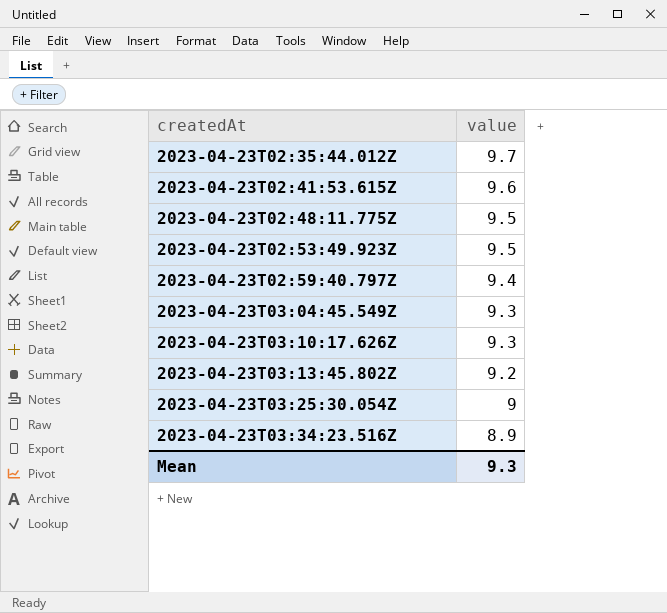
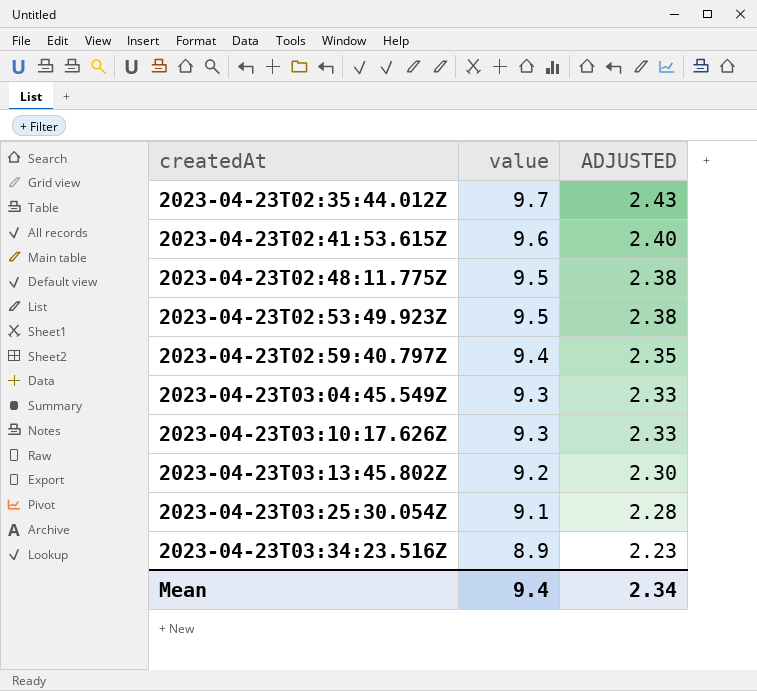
column ADJUSTED | formula: none -> [value] * 0.25
2023-04-23T03:25:30.054Z | value: 9 -> 9.1
Mean | value: 9.3 -> 9.4

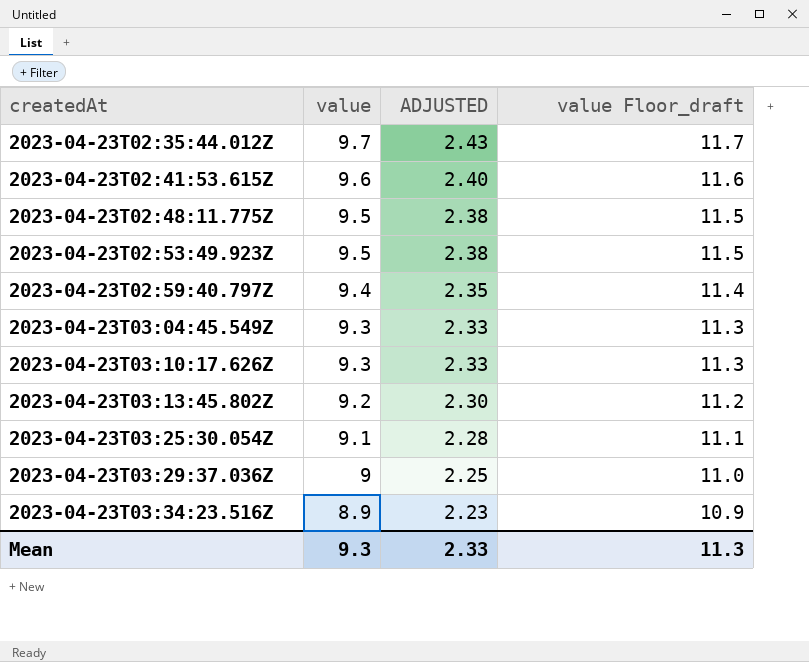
column value Floor_draft | formula: none -> [value] + 2
row 2023-04-23T03:29:37.036Z: none -> 9 | 2.25 | 11.0
Mean | value: 9.4 -> 9.3
Mean | ADJUSTED: 2.34 -> 2.33

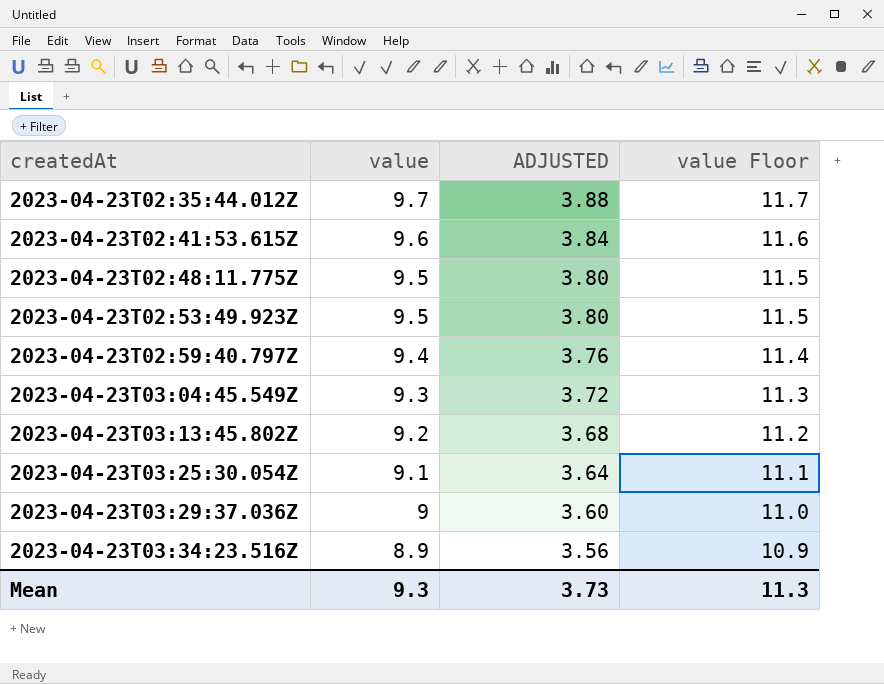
column ADJUSTED | formula: [value] * 0.25 -> [value] * 0.4
column name: value Floor_draft -> value Floor
row 2023-04-23T03:10:17.626Z: 9.3 | 2.33 | 11.3 -> none
Mean | ADJUSTED: 2.33 -> 3.73

